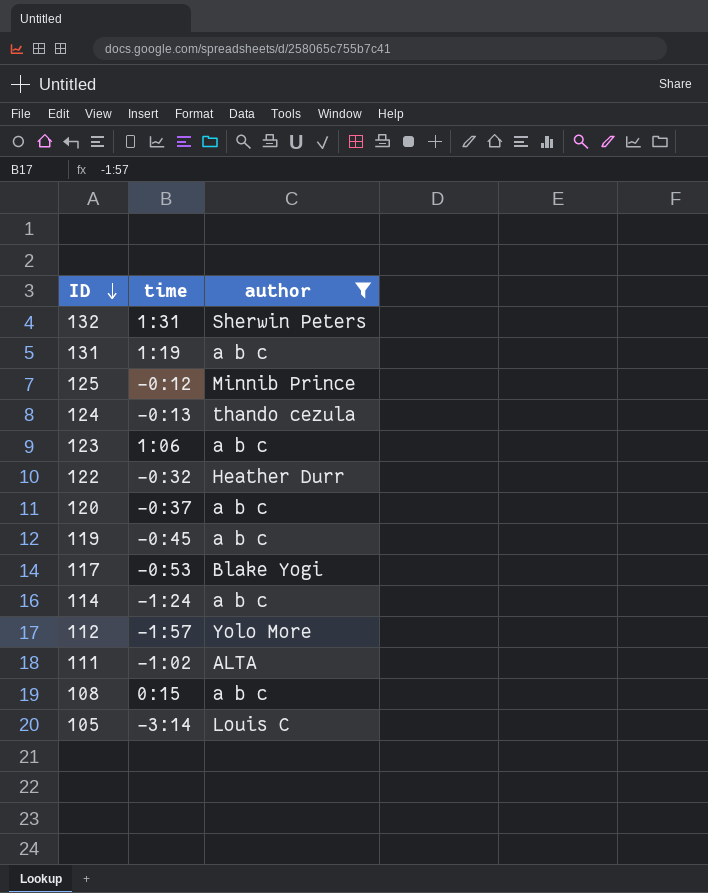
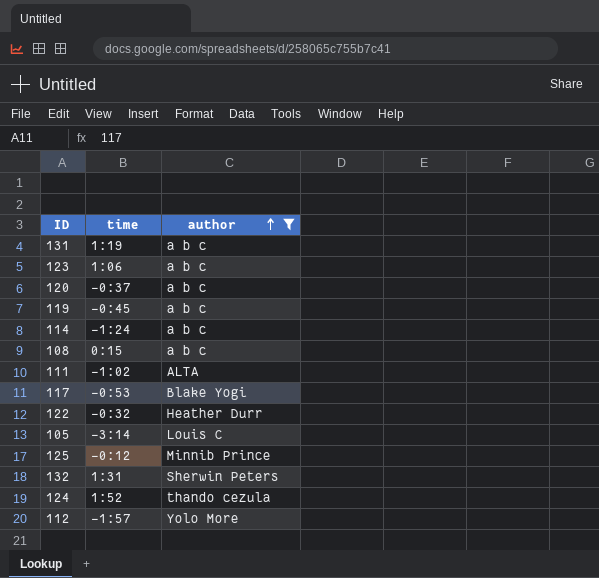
row order: ID descending -> author ascending
124 | time: -0:13 -> 1:52

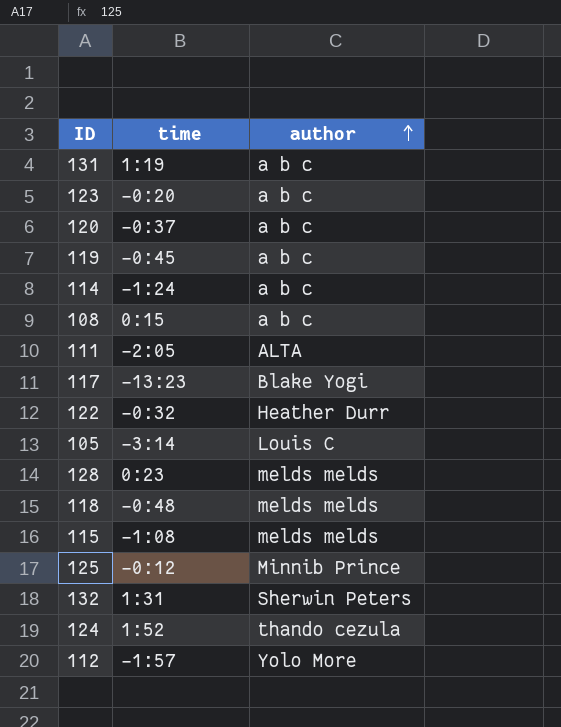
filter: author != melds melds -> none
123 | time: 1:06 -> -0:20
111 | time: -1:02 -> -2:05
117 | time: -0:53 -> -13:23

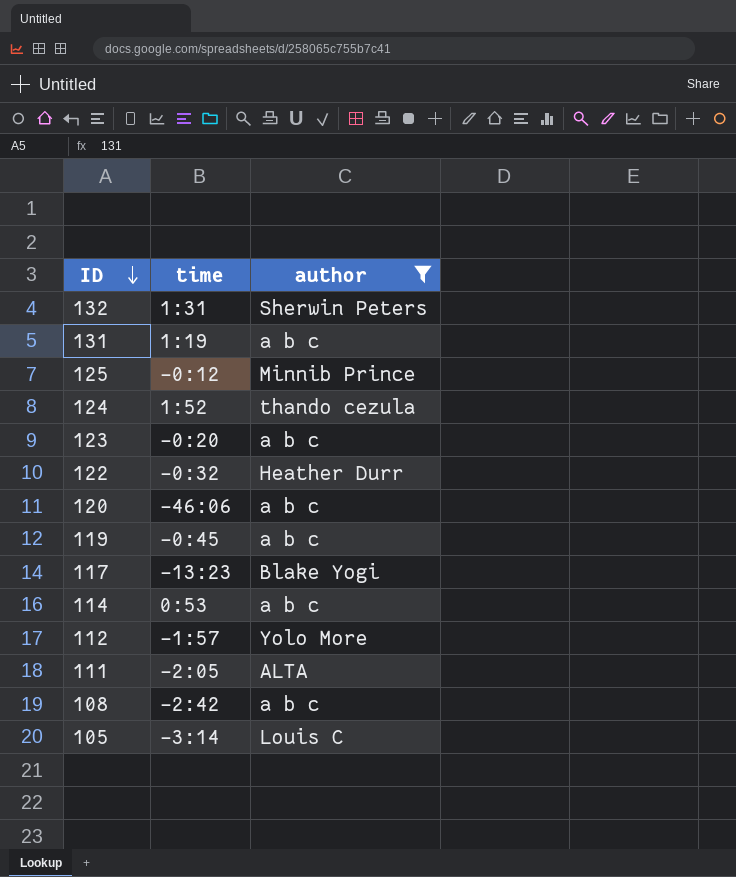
filter: none -> author != melds melds
row order: author ascending -> ID descending
120 | time: -0:37 -> -46:06
114 | time: -1:24 -> 0:53
108 | time: 0:15 -> -2:42

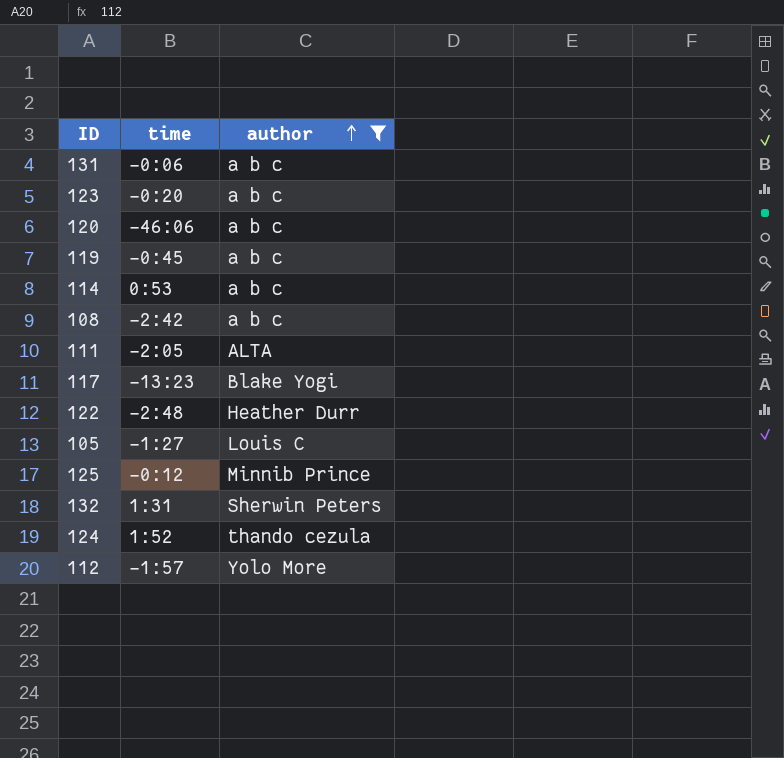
row order: ID descending -> author ascending
131 | time: 1:19 -> -0:06
122 | time: -0:32 -> -2:48
105 | time: -3:14 -> -1:27

